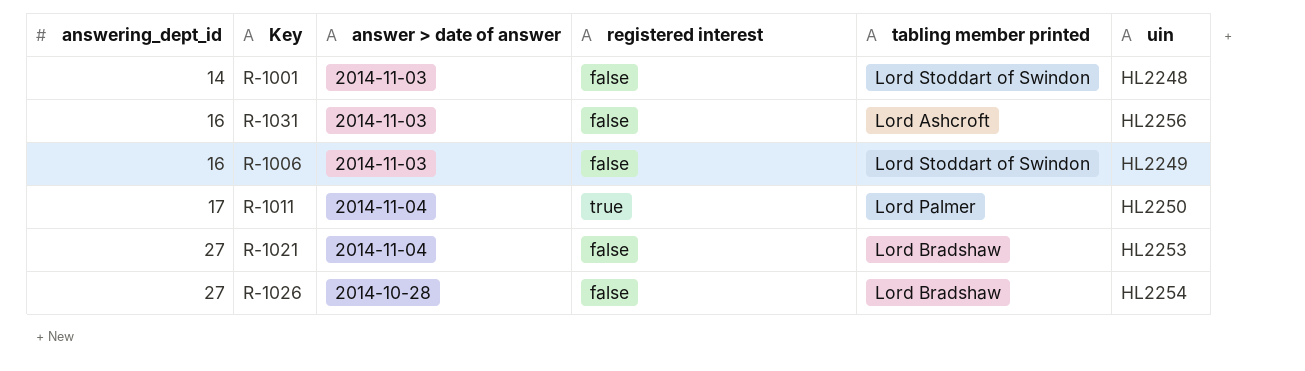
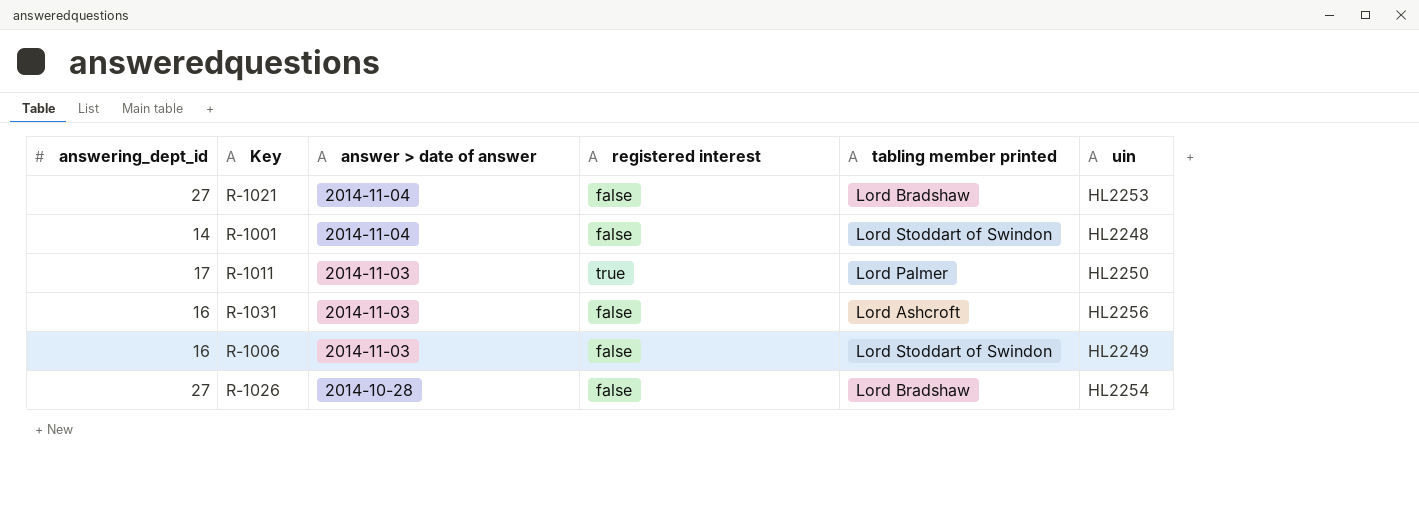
row order: answering_dept_id ascending -> answer > date of answer descending
R-1001 | answer > date of answer: 2014-11-03 -> 2014-11-04
R-1011 | answer > date of answer: 2014-11-04 -> 2014-11-03

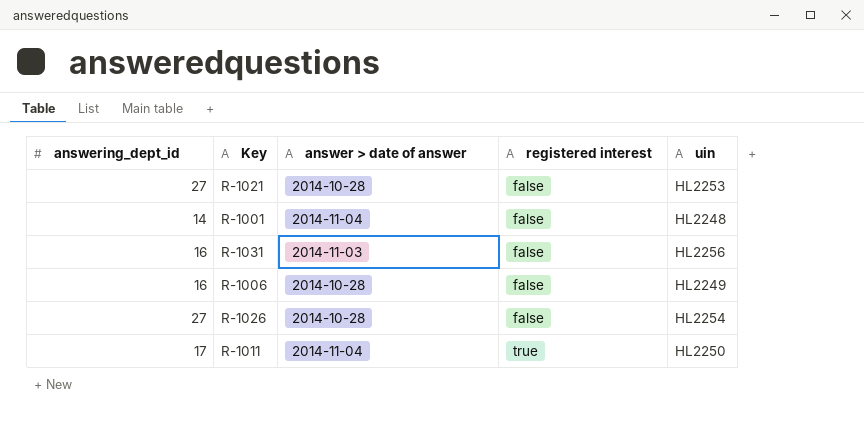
row order: answer > date of answer descending -> registered interest ascending
column tabling member printed | position: 5 -> none
R-1021 | answer > date of answer: 2014-11-04 -> 2014-10-28
R-1006 | answer > date of answer: 2014-11-03 -> 2014-10-28
R-1011 | answer > date of answer: 2014-11-03 -> 2014-11-04

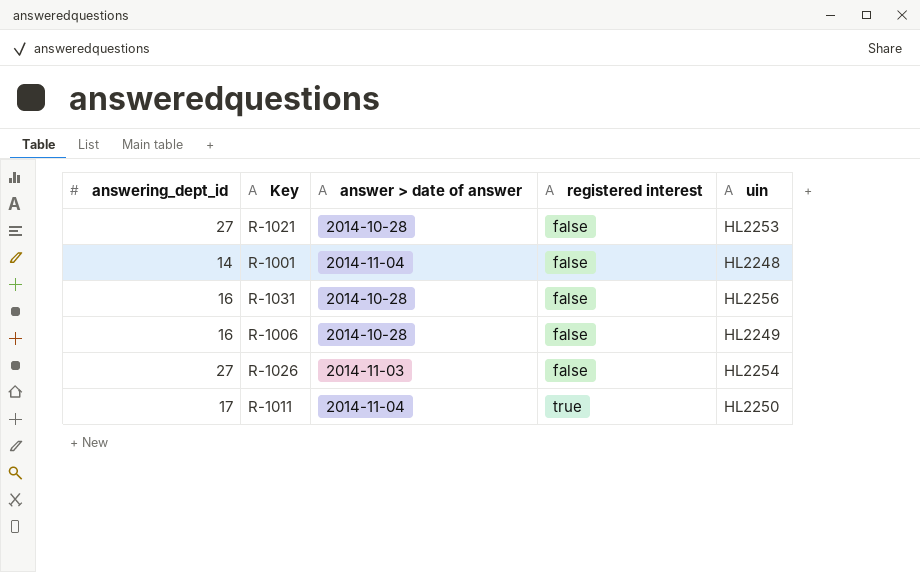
R-1031 | answer > date of answer: 2014-11-03 -> 2014-10-28
R-1026 | answer > date of answer: 2014-10-28 -> 2014-11-03

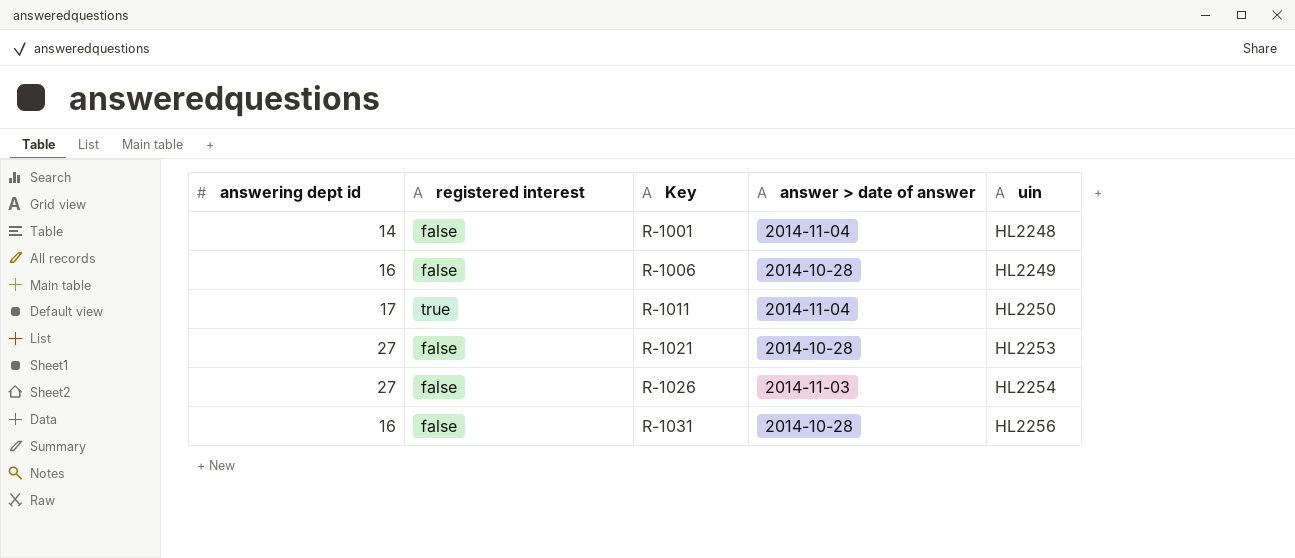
row order: registered interest ascending -> Key ascending
column name: answering_dept_id -> answering dept id
column registered interest | position: 4 -> 2

